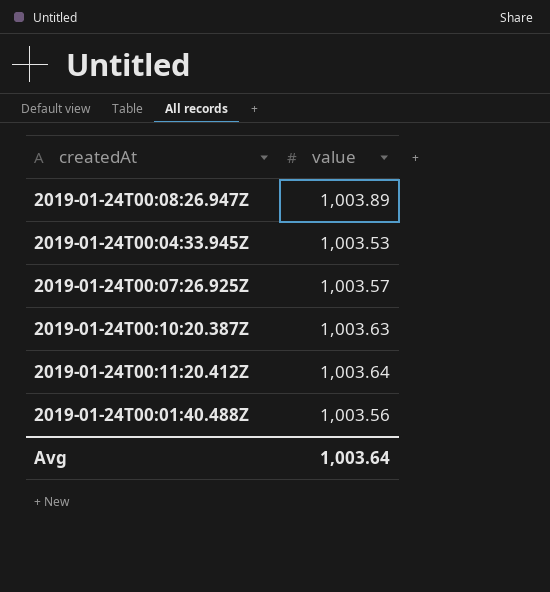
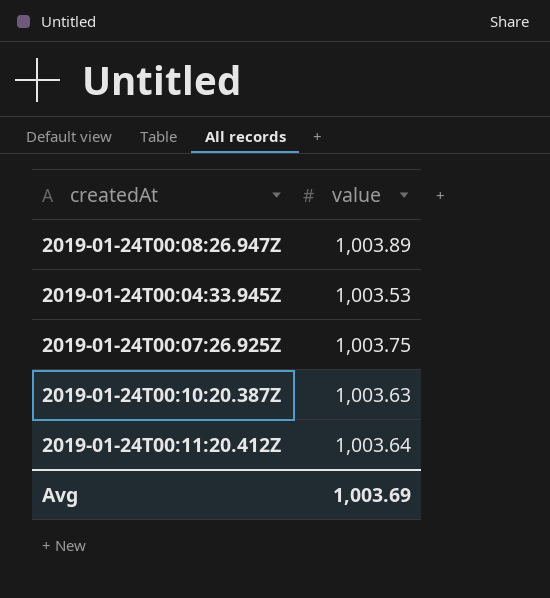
row 2019-01-24T00:01:40.488Z: 1,003.56 -> none
2019-01-24T00:07:26.925Z | value: 1,003.57 -> 1,003.75
Avg | value: 1,003.64 -> 1,003.69

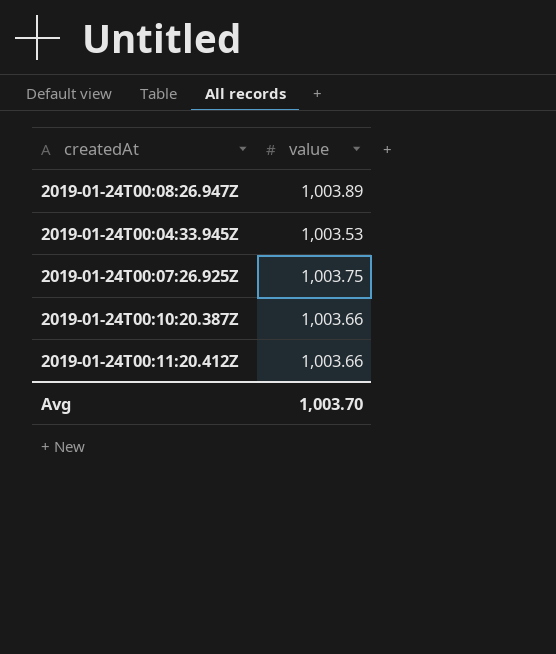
2019-01-24T00:10:20.387Z | value: 1,003.63 -> 1,003.66
2019-01-24T00:11:20.412Z | value: 1,003.64 -> 1,003.66
Avg | value: 1,003.69 -> 1,003.70

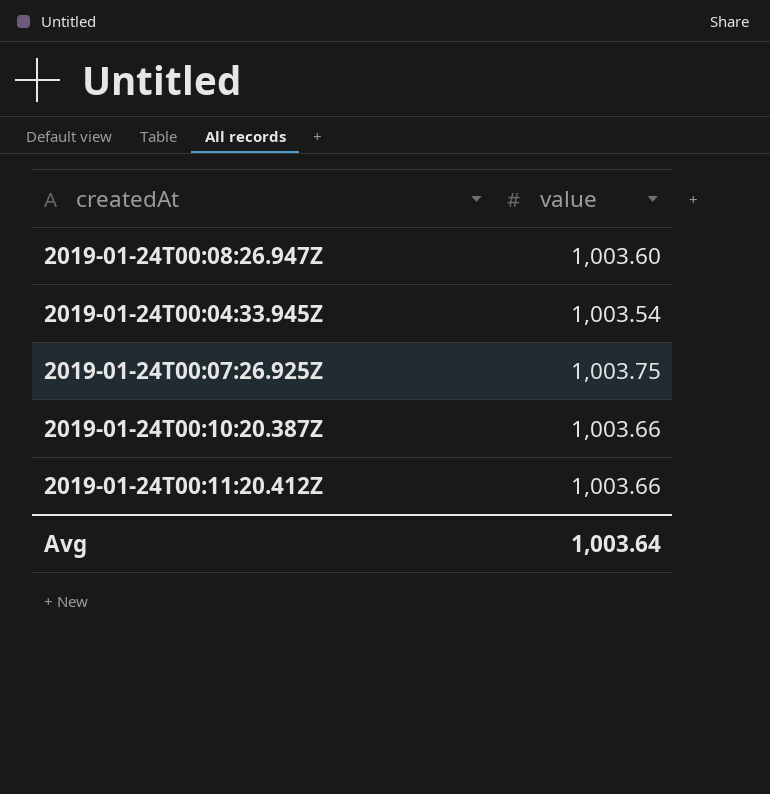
2019-01-24T00:08:26.947Z | value: 1,003.89 -> 1,003.60
2019-01-24T00:04:33.945Z | value: 1,003.53 -> 1,003.54
Avg | value: 1,003.70 -> 1,003.64

